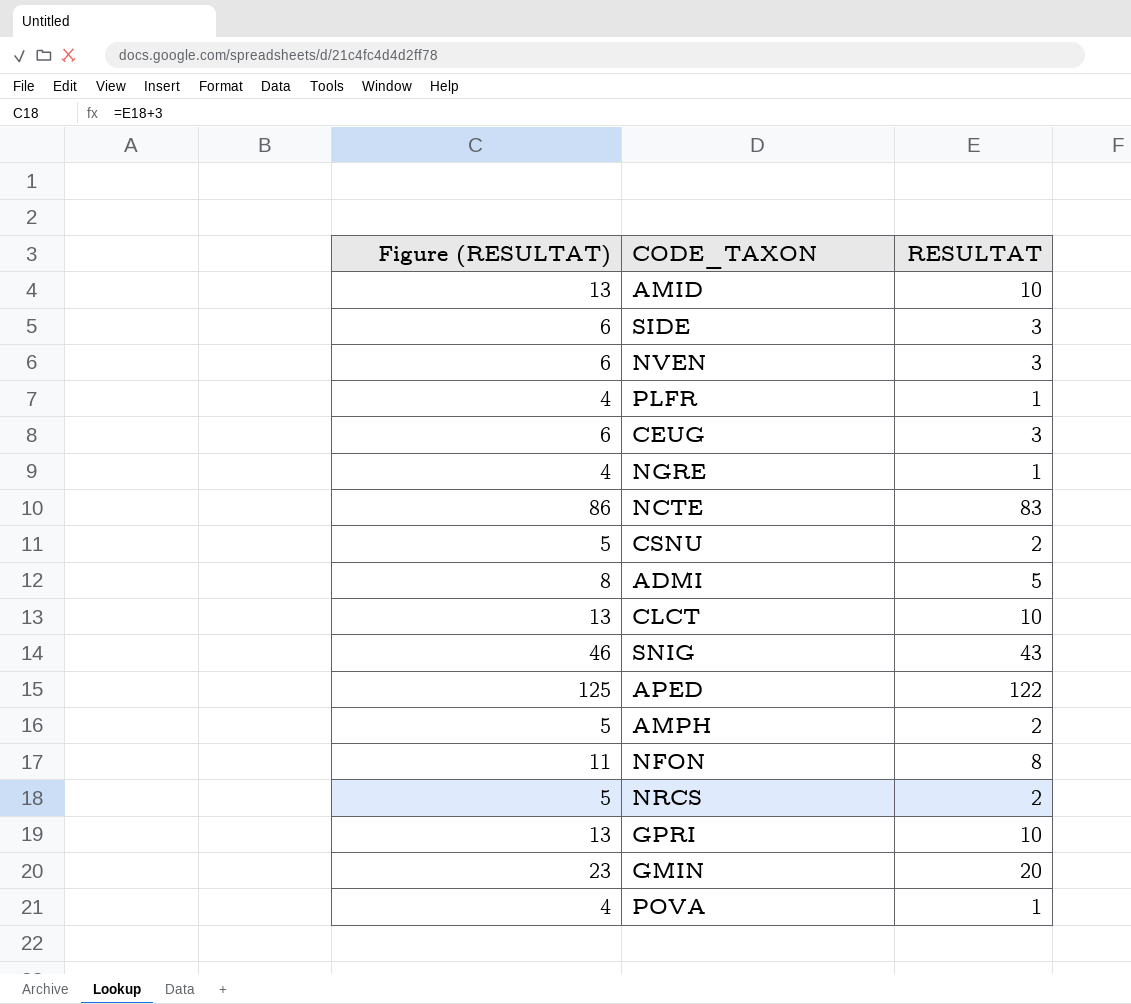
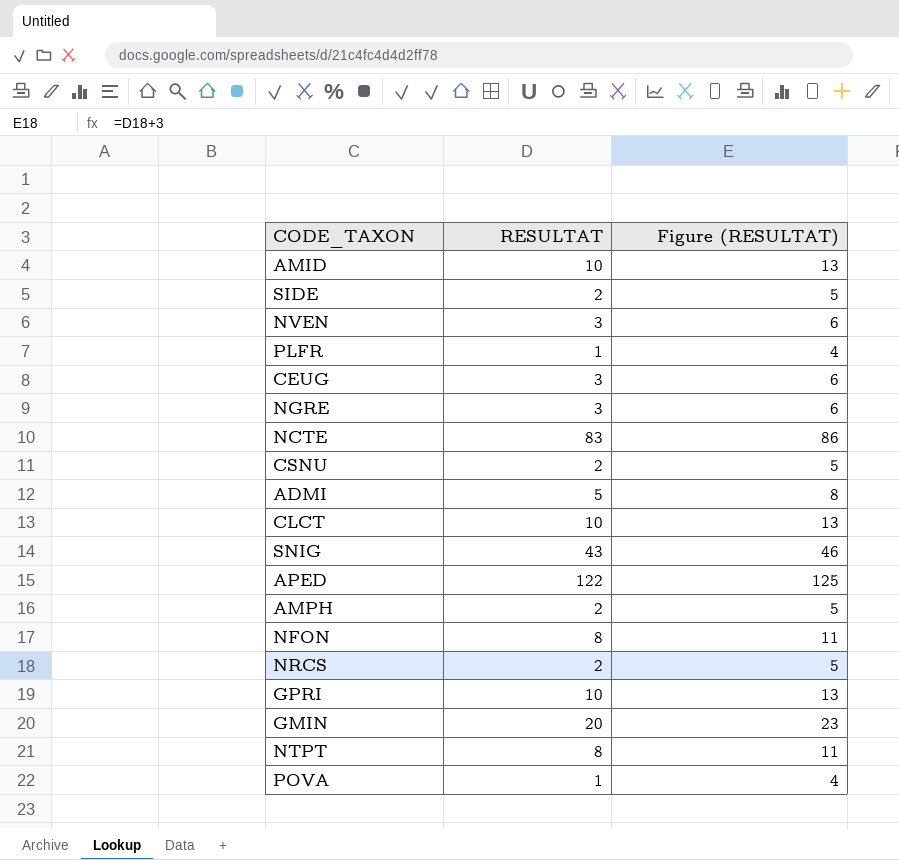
column Figure (RESULTAT) | position: 1 -> 3
SIDE | RESULTAT: 3 -> 2
SIDE | Figure (RESULTAT): 6 -> 5
NGRE | RESULTAT: 1 -> 3
NGRE | Figure (RESULTAT): 4 -> 6
row NTPT: none -> 8 | 11

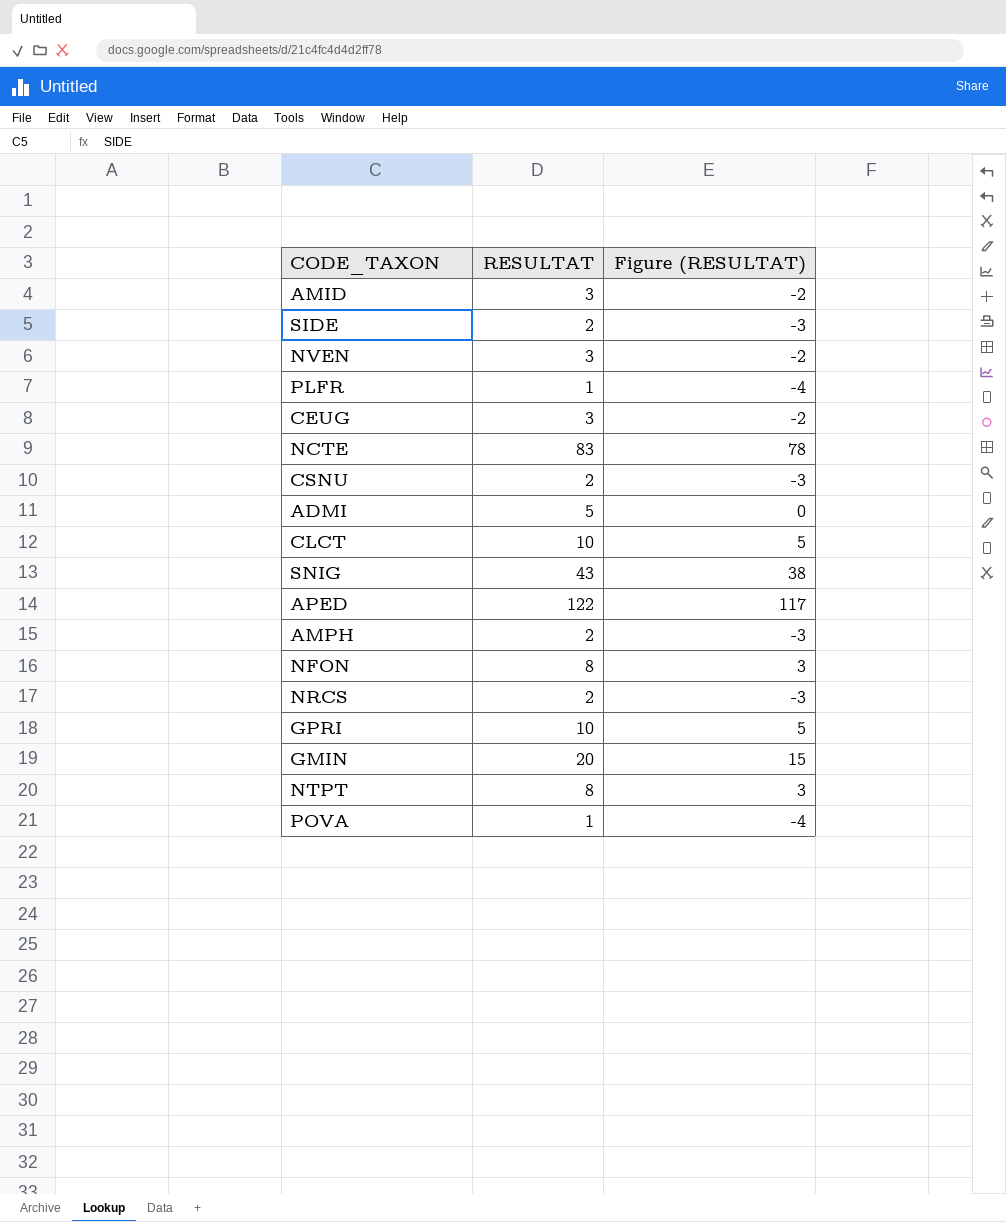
column Figure (RESULTAT) | formula: [RESULTAT] + 3 -> [RESULTAT] - 5
row NGRE: 3 | 6 -> none
AMID | RESULTAT: 10 -> 3

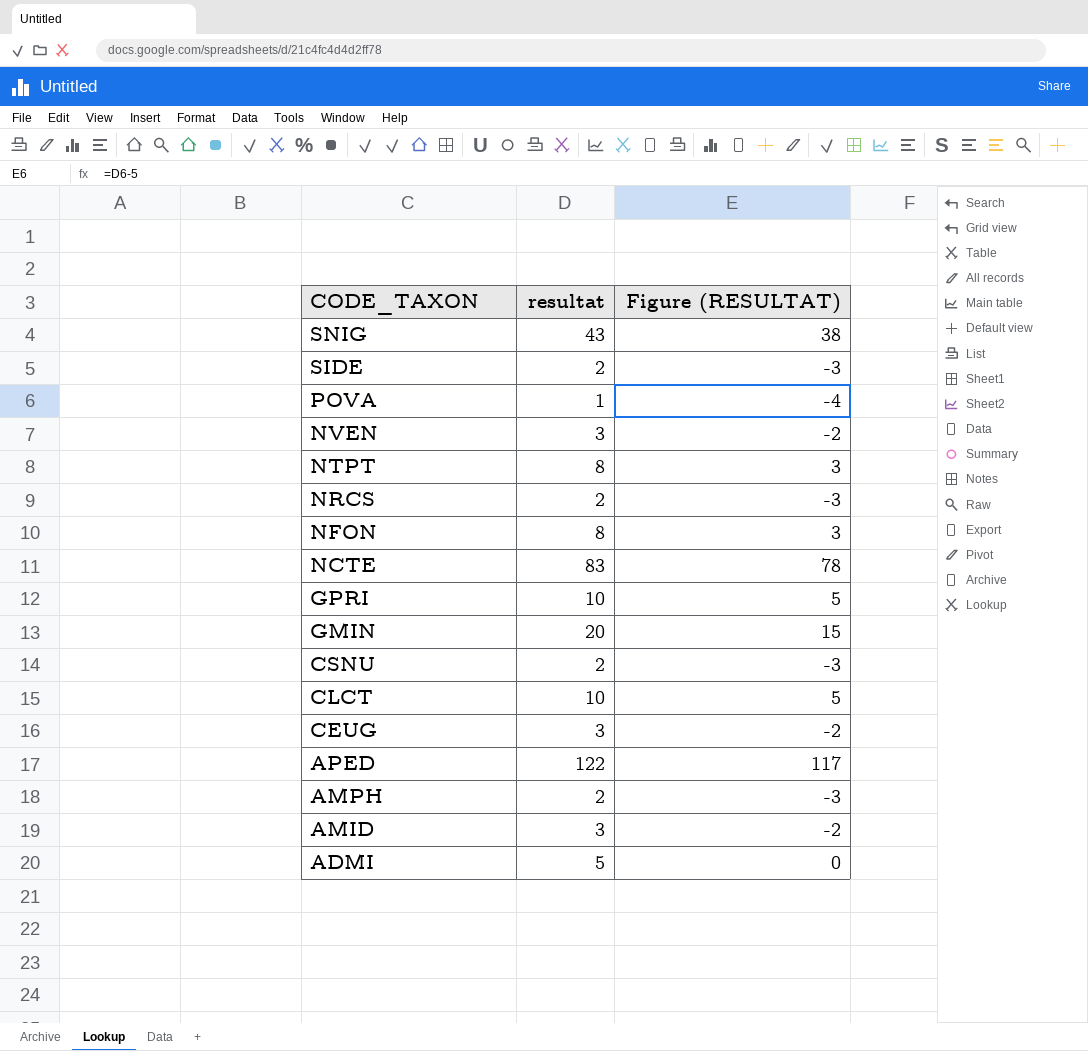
row order: none -> CODE_TAXON descending
column name: RESULTAT -> resultat
row PLFR: 1 | -4 -> none

